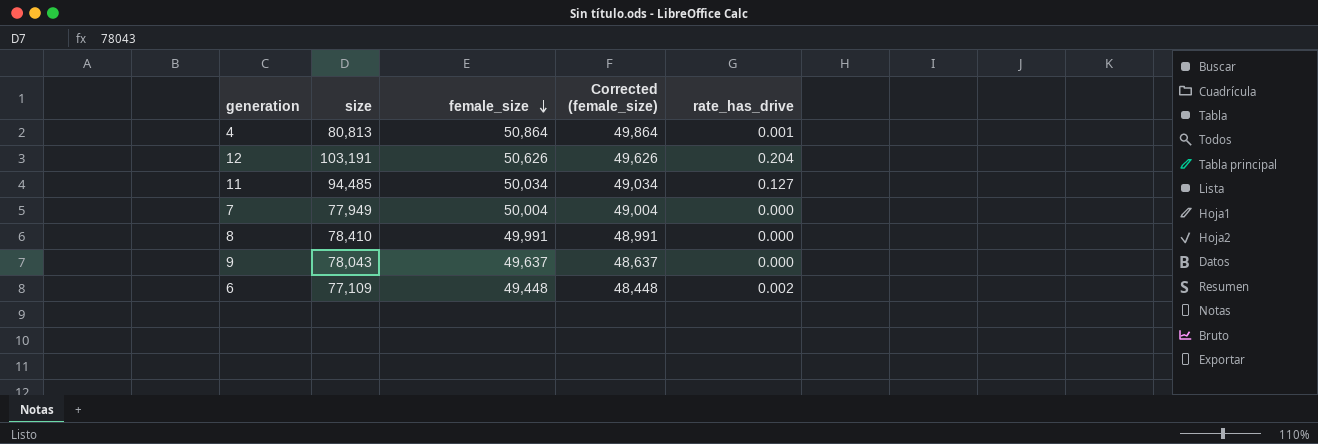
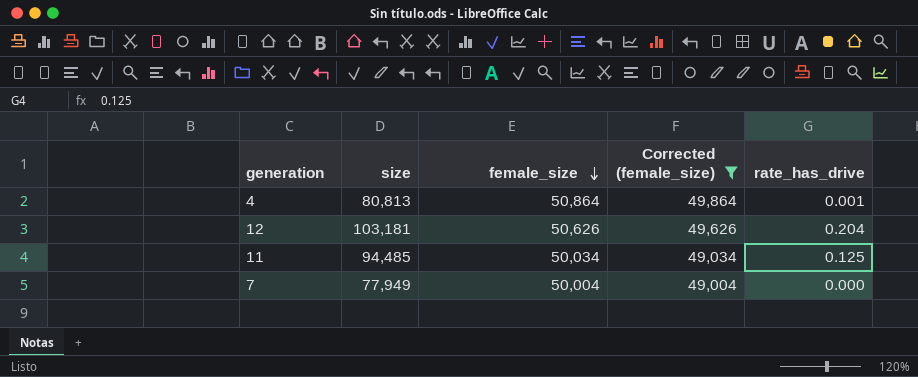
filter: none -> Corrected (female_size) >= 49,004
12 | size: 103,191 -> 103,181
11 | rate_has_drive: 0.127 -> 0.125

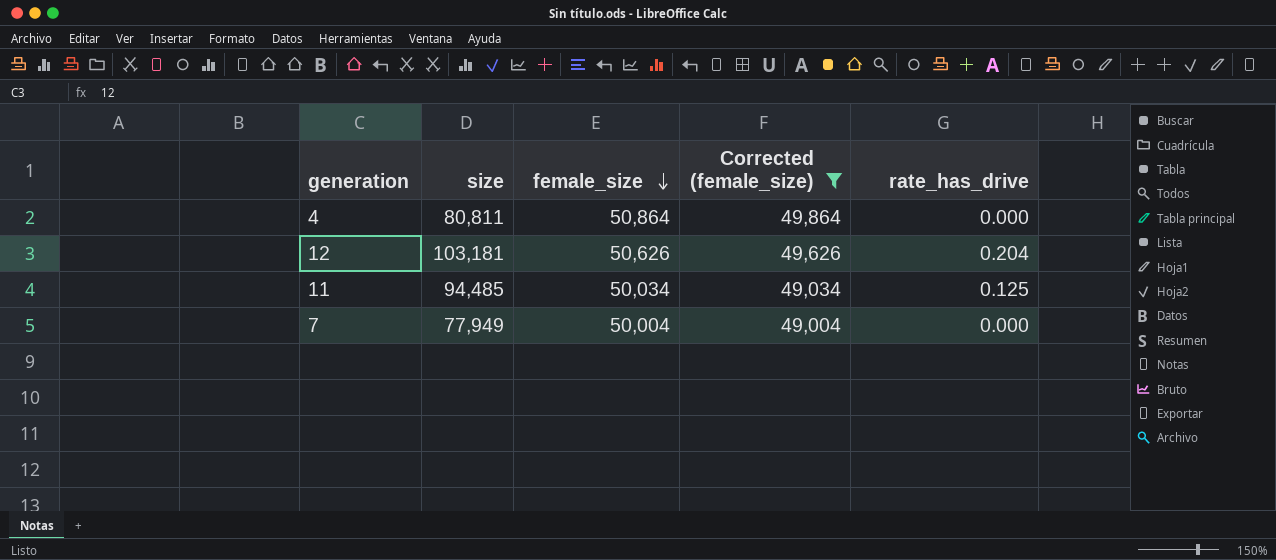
4 | size: 80,813 -> 80,811
4 | rate_has_drive: 0.001 -> 0.000

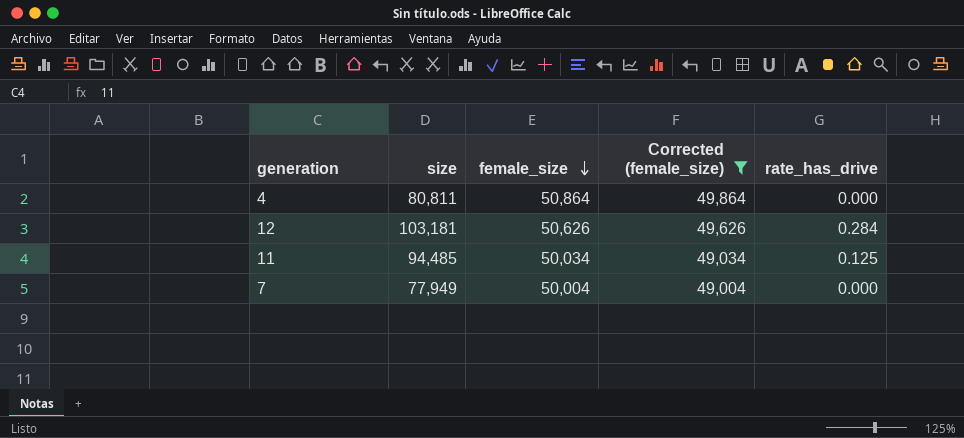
12 | rate_has_drive: 0.204 -> 0.284

